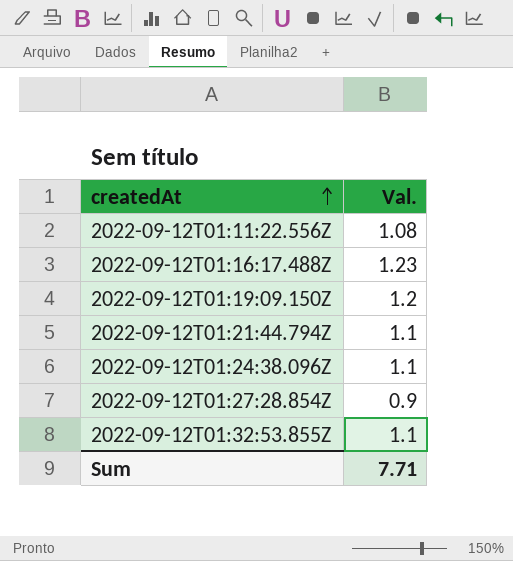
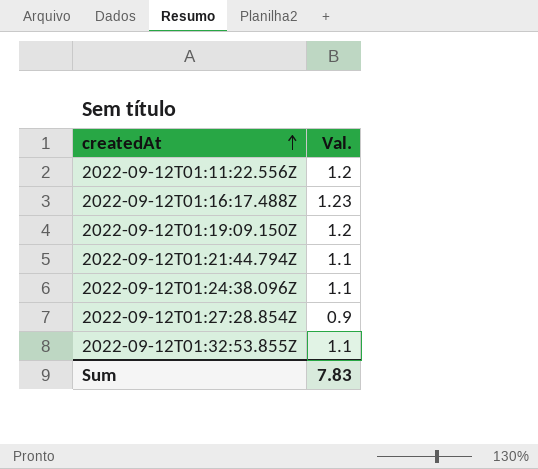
2022-09-12T01:11:22.556Z | Val.: 1.08 -> 1.2
Sum | Val.: 7.71 -> 7.83

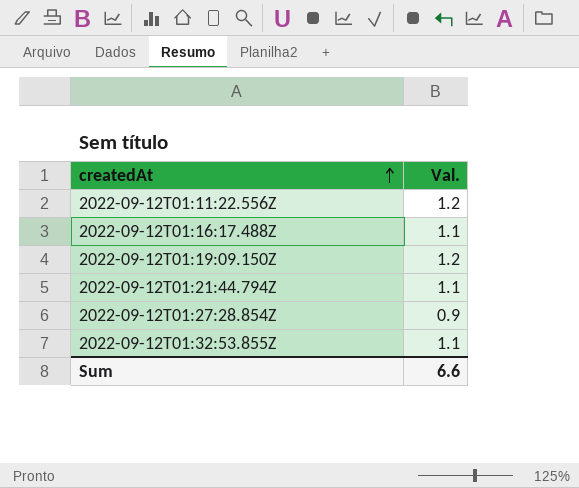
row 2022-09-12T01:24:38.096Z: 1.1 -> none
2022-09-12T01:16:17.488Z | Val.: 1.23 -> 1.1
Sum | Val.: 7.83 -> 6.6

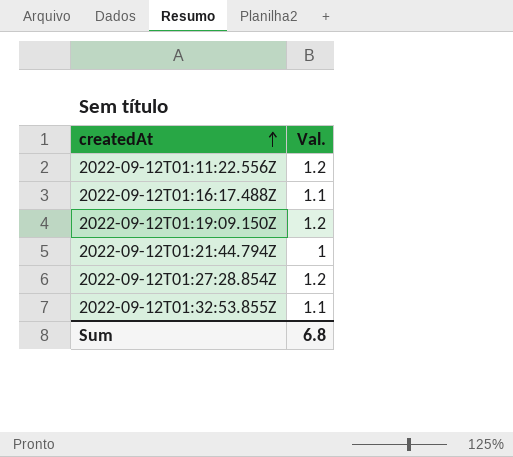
2022-09-12T01:21:44.794Z | Val.: 1.1 -> 1
2022-09-12T01:27:28.854Z | Val.: 0.9 -> 1.2
Sum | Val.: 6.6 -> 6.8

